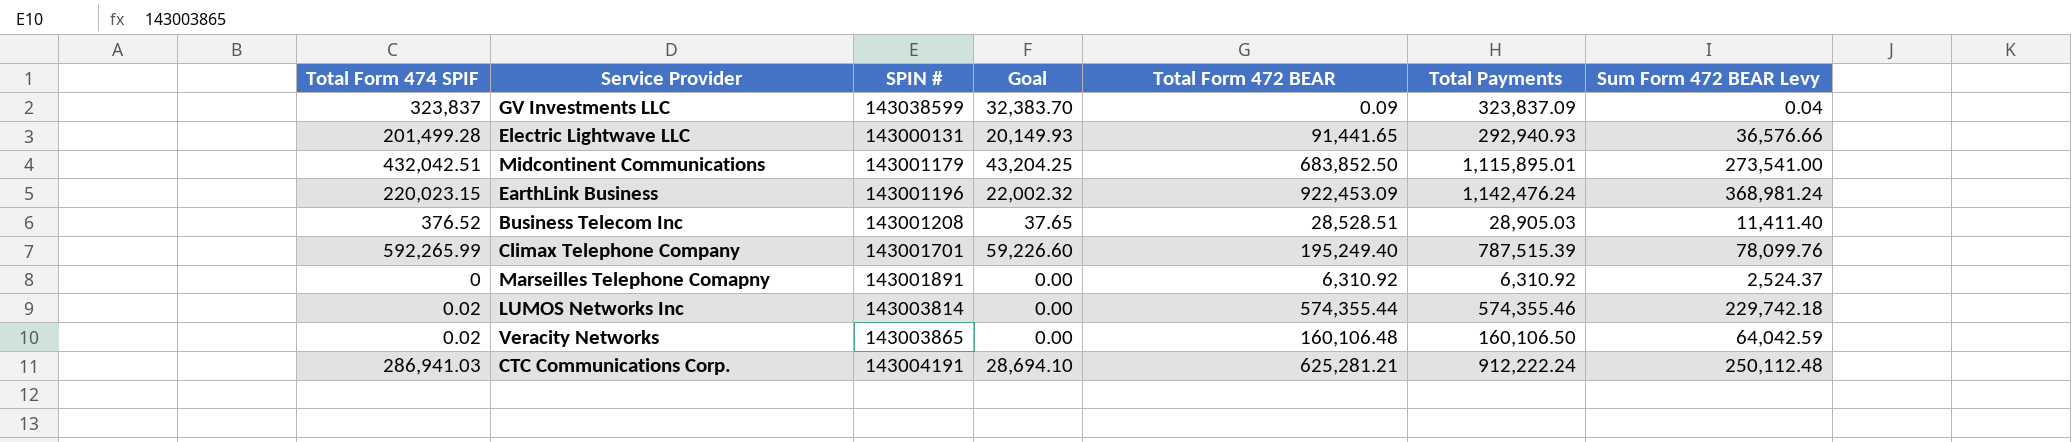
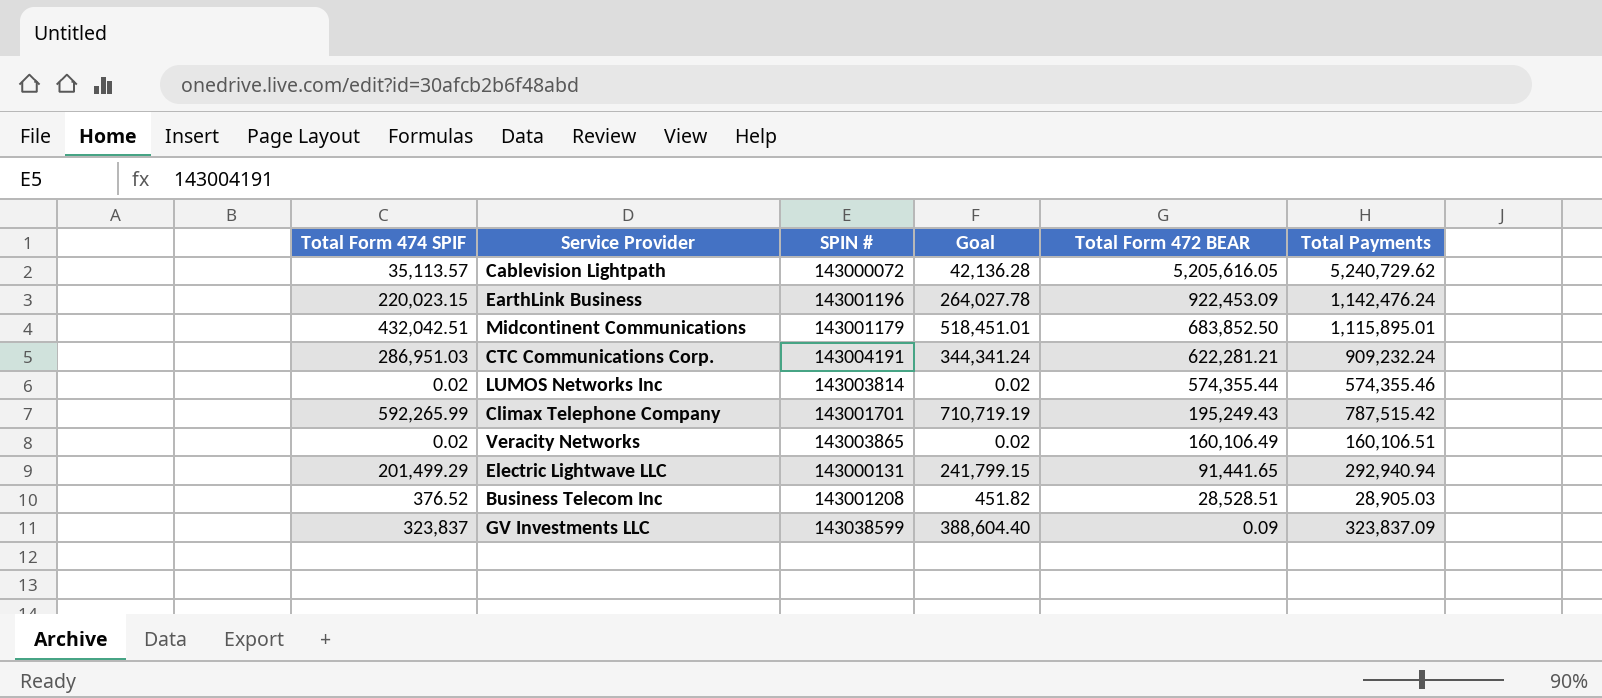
row order: none -> Total Form 472 BEAR descending
column Sum Form 472 BEAR Levy | formula: [Total Form 472 BEAR] * 0.4 -> none
column Goal | formula: [Total Form 474 SPIF] * 0.1 -> [Total Form 474 SPIF] * 1.2
row Marseilles Telephone Comapny: 0 | 143001891 | 0.00 | 6,310.92 | 6,310.92 | 2,524.37 -> none
row Cablevision Lightpath: none -> 35,113.57 | 143000072 | 42,136.28 | 5,205,616.05 | 5,240,729.62
CTC Communications Corp. | Total Form 474 SPIF: 286,941.03 -> 286,951.03
CTC Communications Corp. | Total Form 472 BEAR: 625,281.21 -> 622,281.21
CTC Communications Corp. | Total Payments: 912,222.24 -> 909,232.24
Climax Telephone Company | Total Form 472 BEAR: 195,249.40 -> 195,249.43
Climax Telephone Company | Total Payments: 787,515.39 -> 787,515.42
Veracity Networks | Total Form 472 BEAR: 160,106.48 -> 160,106.49
Veracity Networks | Total Payments: 160,106.50 -> 160,106.51
Electric Lightwave LLC | Total Form 474 SPIF: 201,499.28 -> 201,499.29
Electric Lightwave LLC | Total Payments: 292,940.93 -> 292,940.94

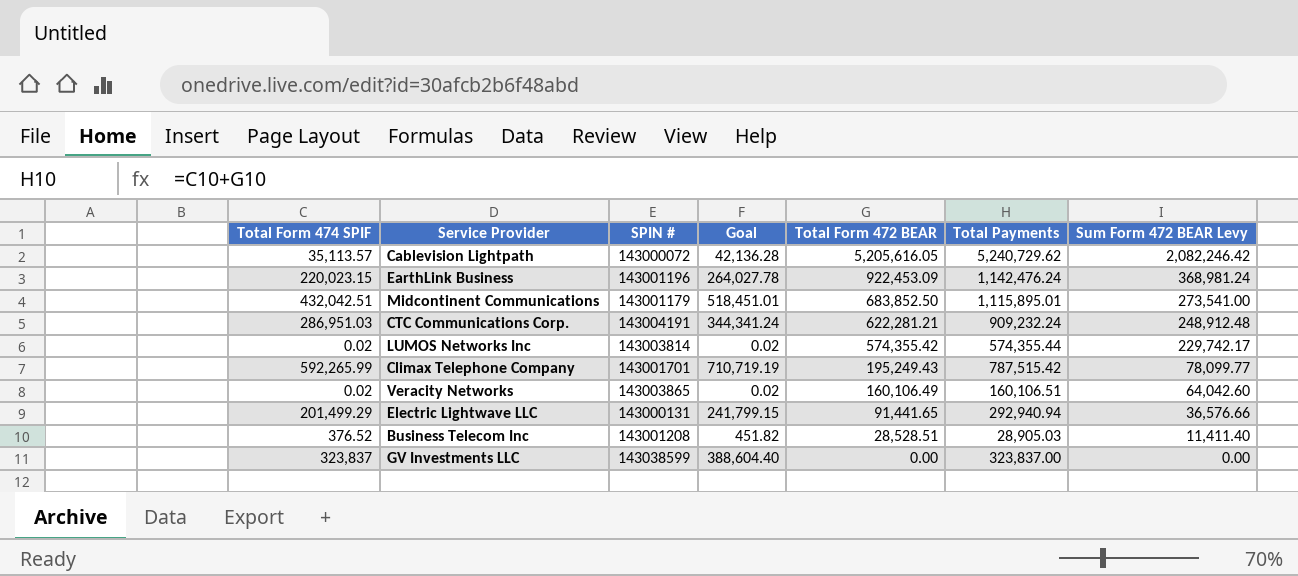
column Sum Form 472 BEAR Levy | formula: none -> [Total Form 472 BEAR] * 0.4
LUMOS Networks Inc | Total Form 472 BEAR: 574,355.44 -> 574,355.42
LUMOS Networks Inc | Total Payments: 574,355.46 -> 574,355.44
GV Investments LLC | Total Form 472 BEAR: 0.09 -> 0.00
GV Investments LLC | Total Payments: 323,837.09 -> 323,837.00

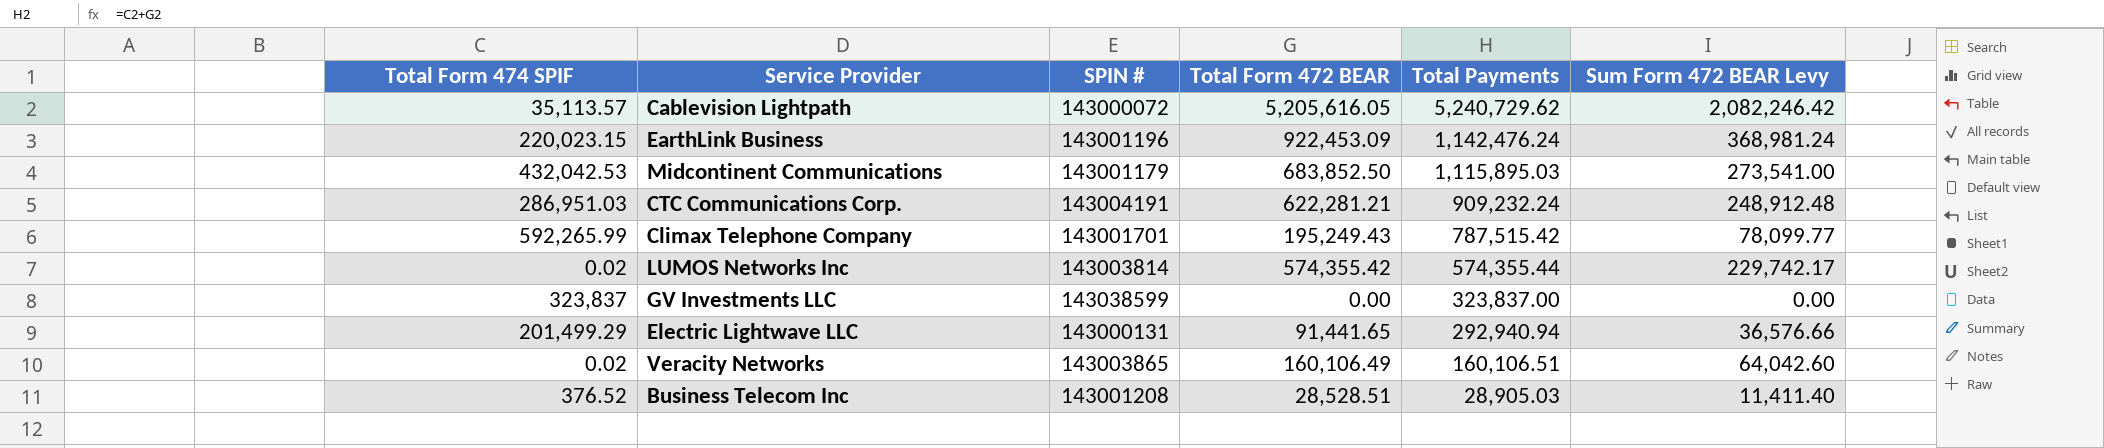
row order: Total Form 472 BEAR descending -> Total Payments descending
column Goal | formula: [Total Form 474 SPIF] * 1.2 -> none
Midcontinent Communications | Total Form 474 SPIF: 432,042.51 -> 432,042.53
Midcontinent Communications | Total Payments: 1,115,895.01 -> 1,115,895.03

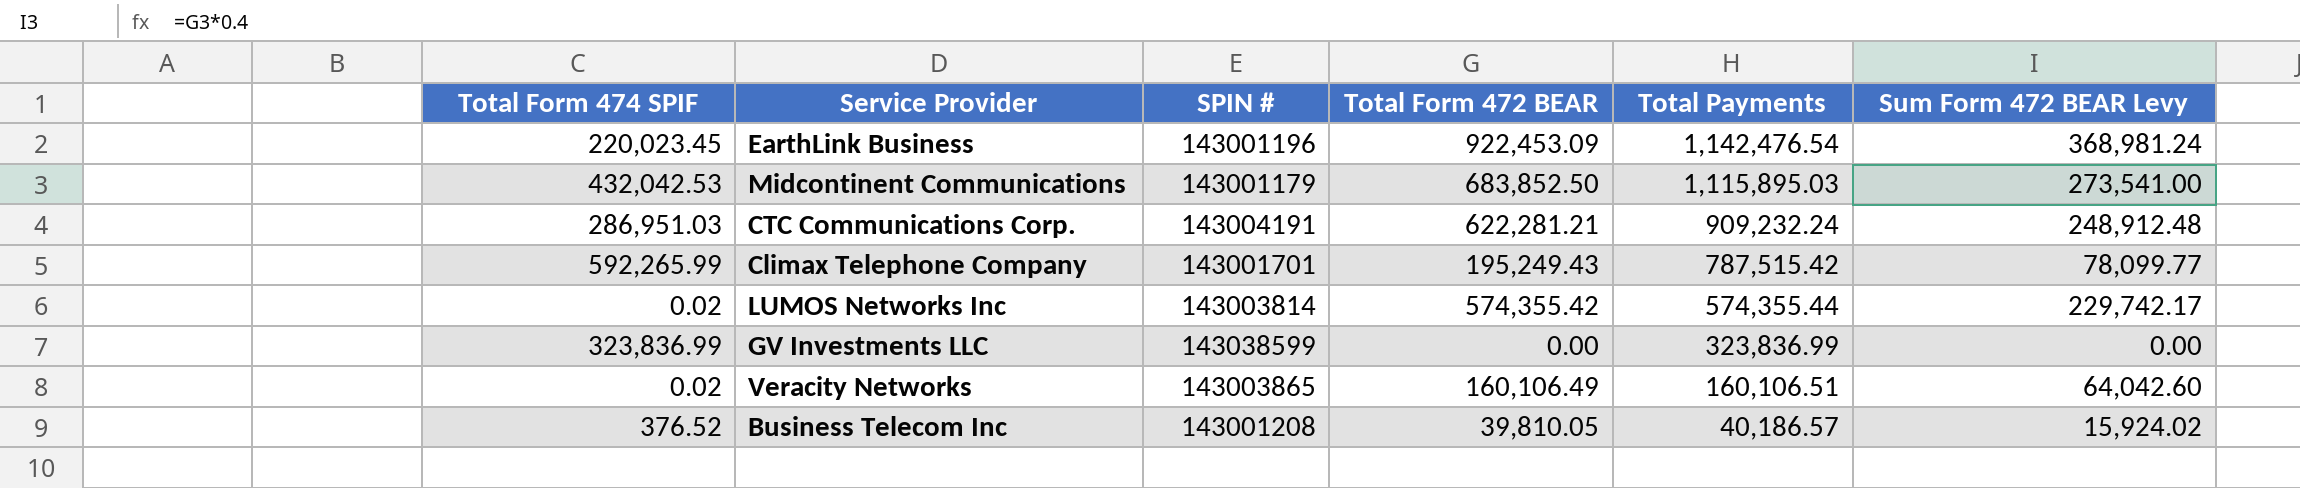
row Cablevision Lightpath: 35,113.57 | 143000072 | 5,205,616.05 | 5,240,729.62 | 2,082,246.42 -> none
row Electric Lightwave LLC: 201,499.29 | 143000131 | 91,441.65 | 292,940.94 | 36,576.66 -> none
EarthLink Business | Total Form 474 SPIF: 220,023.15 -> 220,023.45
EarthLink Business | Total Payments: 1,142,476.24 -> 1,142,476.54
GV Investments LLC | Total Form 474 SPIF: 323,837 -> 323,836.99
GV Investments LLC | Total Payments: 323,837.00 -> 323,836.99
Business Telecom Inc | Total Form 472 BEAR: 28,528.51 -> 39,810.05
Business Telecom Inc | Total Payments: 28,905.03 -> 40,186.57
Business Telecom Inc | Sum Form 472 BEAR Levy: 11,411.40 -> 15,924.02

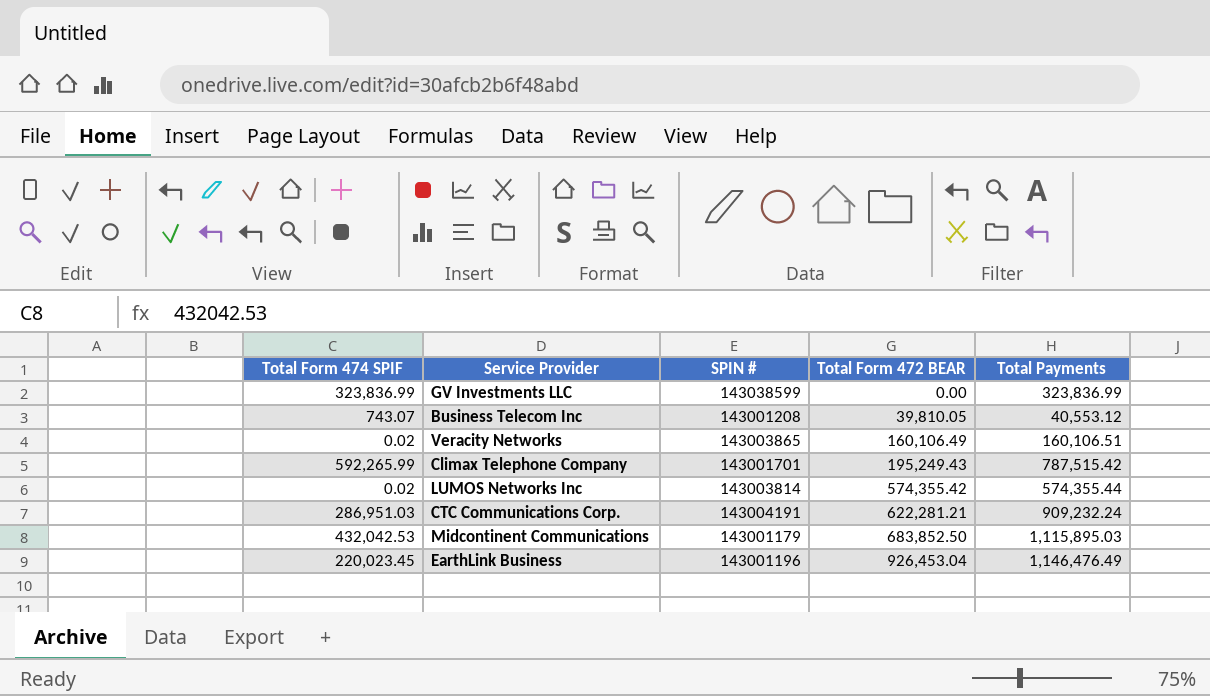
row order: Total Payments descending -> Total Form 472 BEAR ascending
column Sum Form 472 BEAR Levy | formula: [Total Form 472 BEAR] * 0.4 -> none
Business Telecom Inc | Total Form 474 SPIF: 376.52 -> 743.07
Business Telecom Inc | Total Payments: 40,186.57 -> 40,553.12
EarthLink Business | Total Form 472 BEAR: 922,453.09 -> 926,453.04
EarthLink Business | Total Payments: 1,142,476.54 -> 1,146,476.49

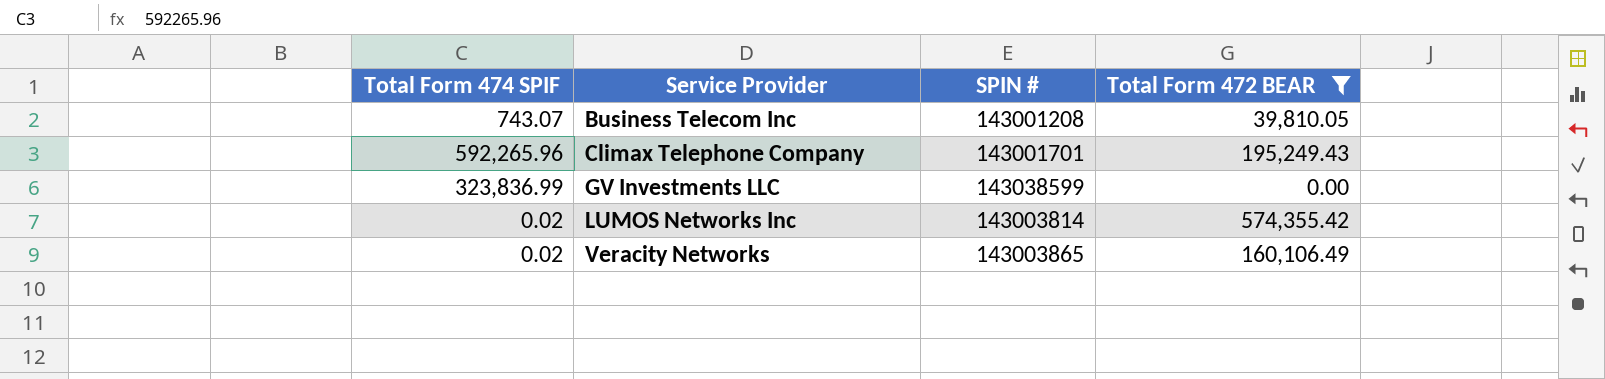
filter: none -> Total Form 472 BEAR <= 574,355.42
row order: Total Form 472 BEAR ascending -> Service Provider ascending
column Total Payments | formula: [Total Form 474 SPIF] + [Total Form 472 BEAR] -> none
Climax Telephone Company | Total Form 474 SPIF: 592,265.99 -> 592,265.96

